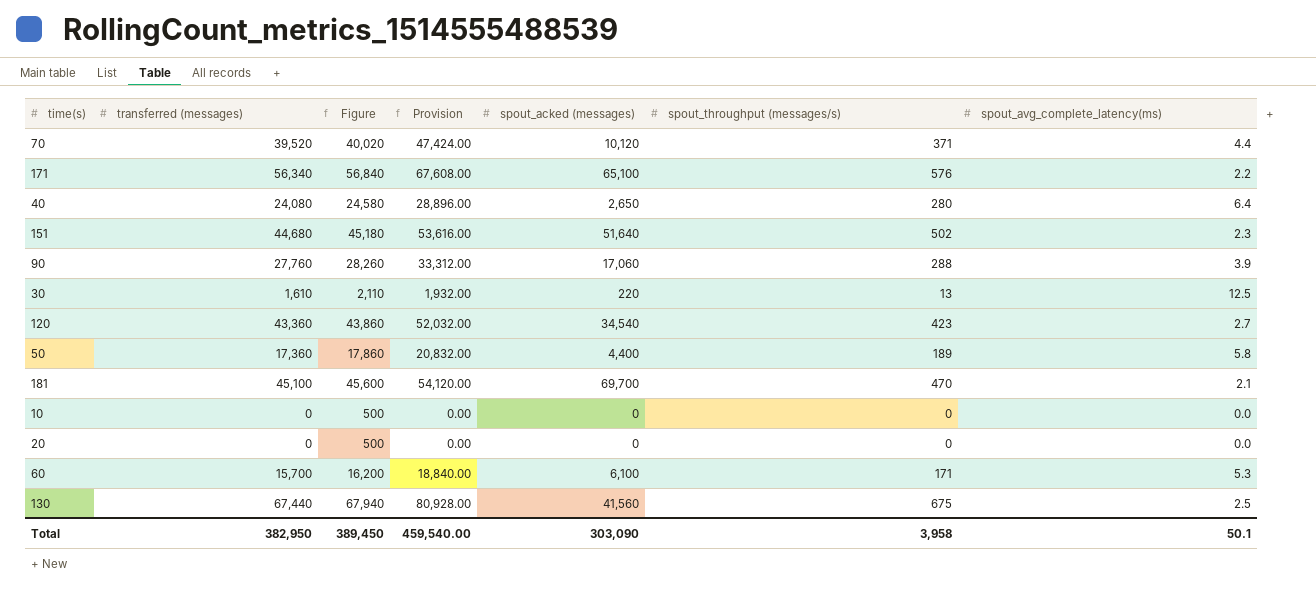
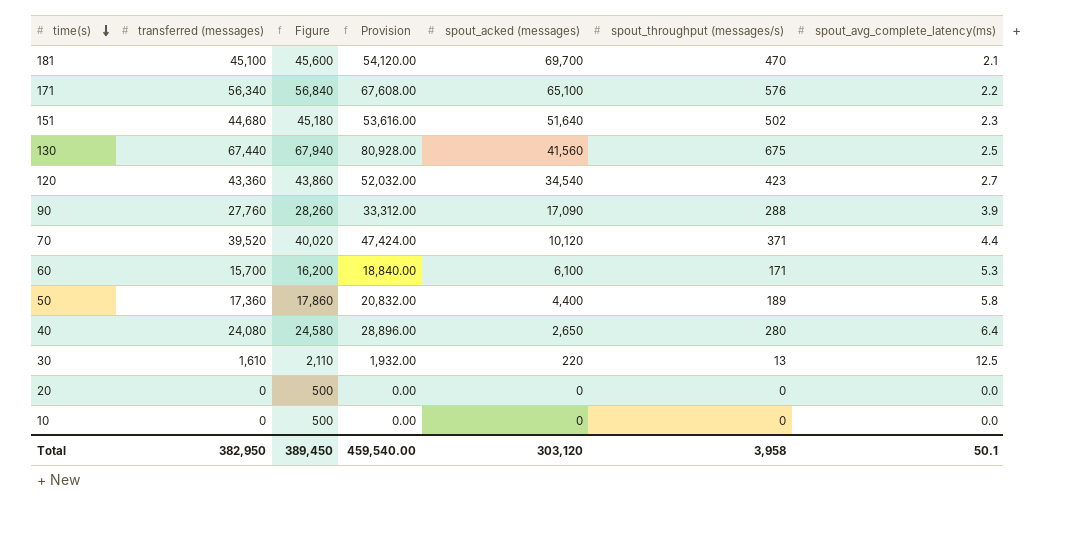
row order: none -> time(s) descending
90 | spout_acked (messages): 17,060 -> 17,090
Total | spout_acked (messages): 303,090 -> 303,120

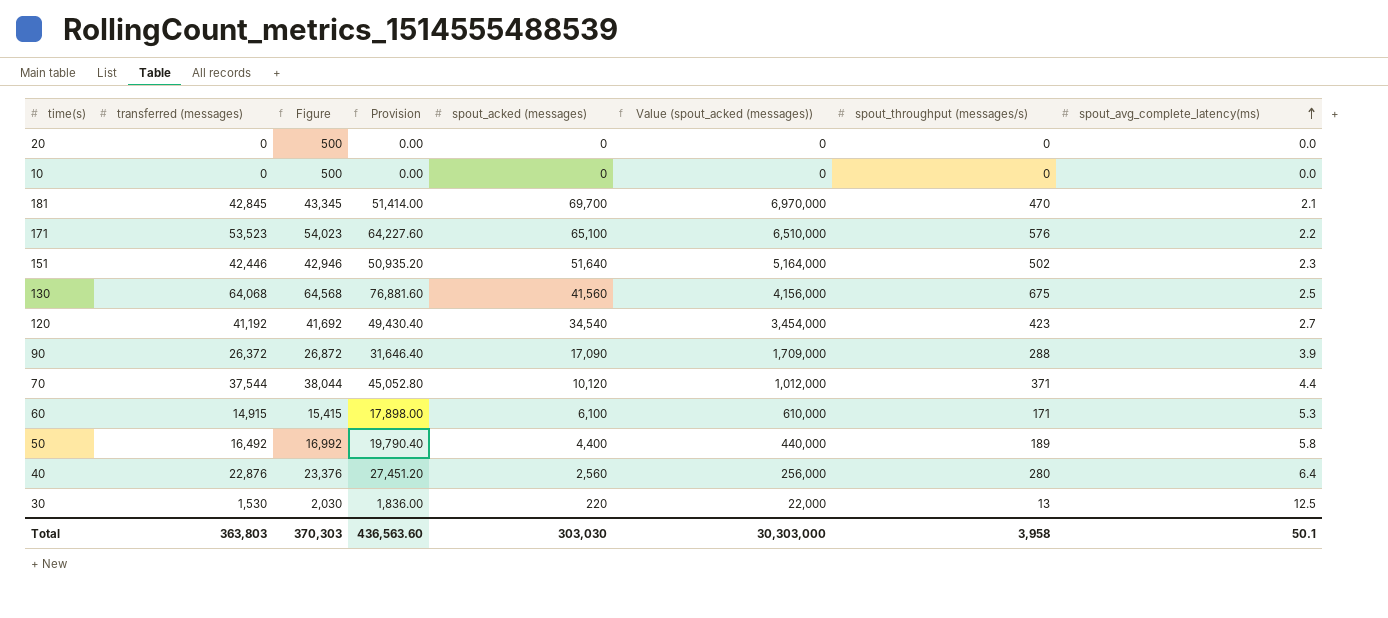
row order: time(s) descending -> spout_avg_complete_latency(ms) ascending
column Value (spout_acked (messages)) | formula: none -> [spout_acked (messages)] * 100
181 | transferred (messages): 45,100 -> 42,845
181 | Figure: 45,600 -> 43,345
181 | Provision: 54,120.00 -> 51,414.00
171 | transferred (messages): 56,340 -> 53,523
171 | Figure: 56,840 -> 54,023
171 | Provision: 67,608.00 -> 64,227.60
151 | transferred (messages): 44,680 -> 42,446
151 | Figure: 45,180 -> 42,946
151 | Provision: 53,616.00 -> 50,935.20
130 | transferred (messages): 67,440 -> 64,068
130 | Figure: 67,940 -> 64,568
130 | Provision: 80,928.00 -> 76,881.60
120 | transferred (messages): 43,360 -> 41,192
120 | Figure: 43,860 -> 41,692
120 | Provision: 52,032.00 -> 49,430.40
90 | transferred (messages): 27,760 -> 26,372
90 | Figure: 28,260 -> 26,872
90 | Provision: 33,312.00 -> 31,646.40
70 | transferred (messages): 39,520 -> 37,544
70 | Figure: 40,020 -> 38,044
70 | Provision: 47,424.00 -> 45,052.80
60 | transferred (messages): 15,700 -> 14,915
60 | Figure: 16,200 -> 15,415
60 | Provision: 18,840.00 -> 17,898.00
50 | transferred (messages): 17,360 -> 16,492
50 | Figure: 17,860 -> 16,992
50 | Provision: 20,832.00 -> 19,790.40
40 | transferred (messages): 24,080 -> 22,876
40 | Figure: 24,580 -> 23,376
40 | Provision: 28,896.00 -> 27,451.20
40 | spout_acked (messages): 2,650 -> 2,560
30 | transferred (messages): 1,610 -> 1,530
30 | Figure: 2,110 -> 2,030
30 | Provision: 1,932.00 -> 1,836.00
Total | transferred (messages): 382,950 -> 363,803
Total | Figure: 389,450 -> 370,303
Total | Provision: 459,540.00 -> 436,563.60
Total | spout_acked (messages): 303,120 -> 303,030

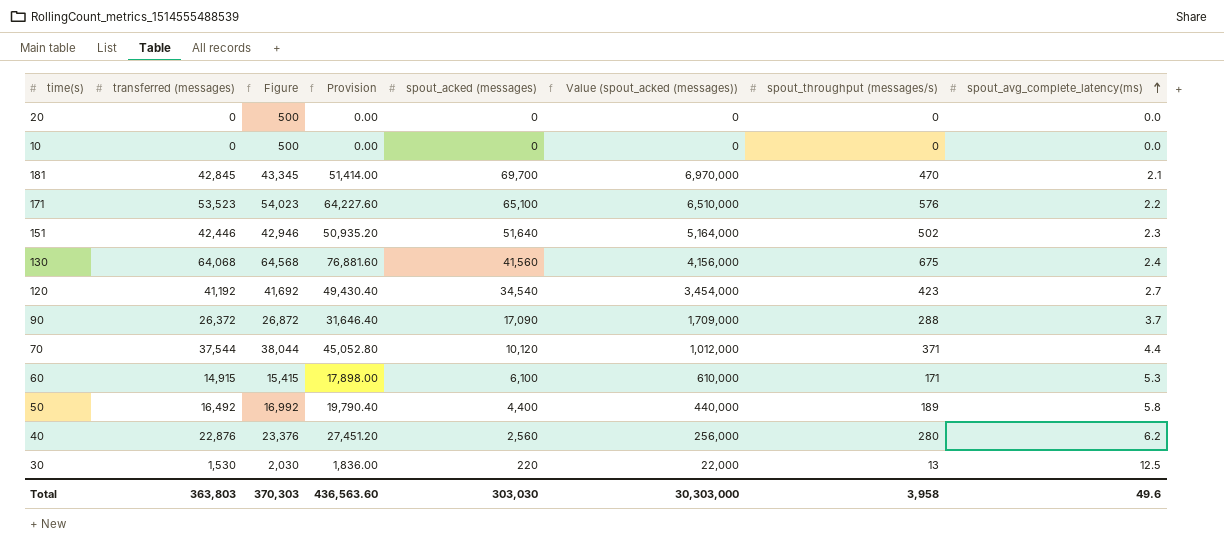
130 | spout_avg_complete_latency(ms): 2.5 -> 2.4
90 | spout_avg_complete_latency(ms): 3.9 -> 3.7
40 | spout_avg_complete_latency(ms): 6.4 -> 6.2
Total | spout_avg_complete_latency(ms): 50.1 -> 49.6

